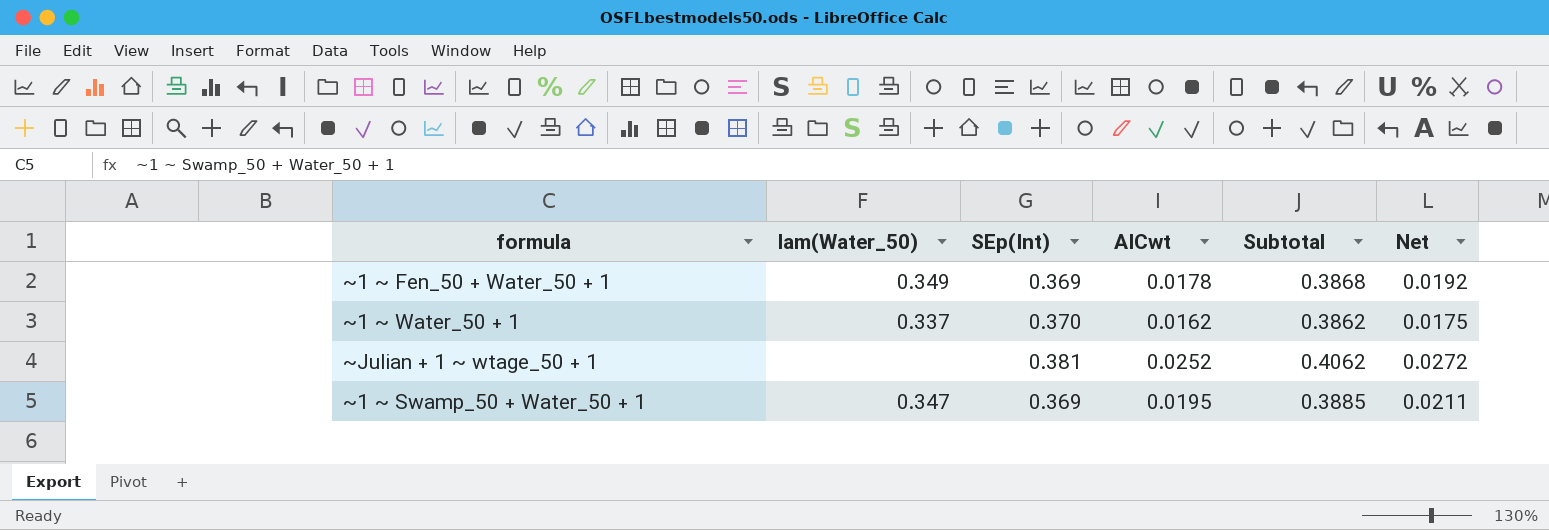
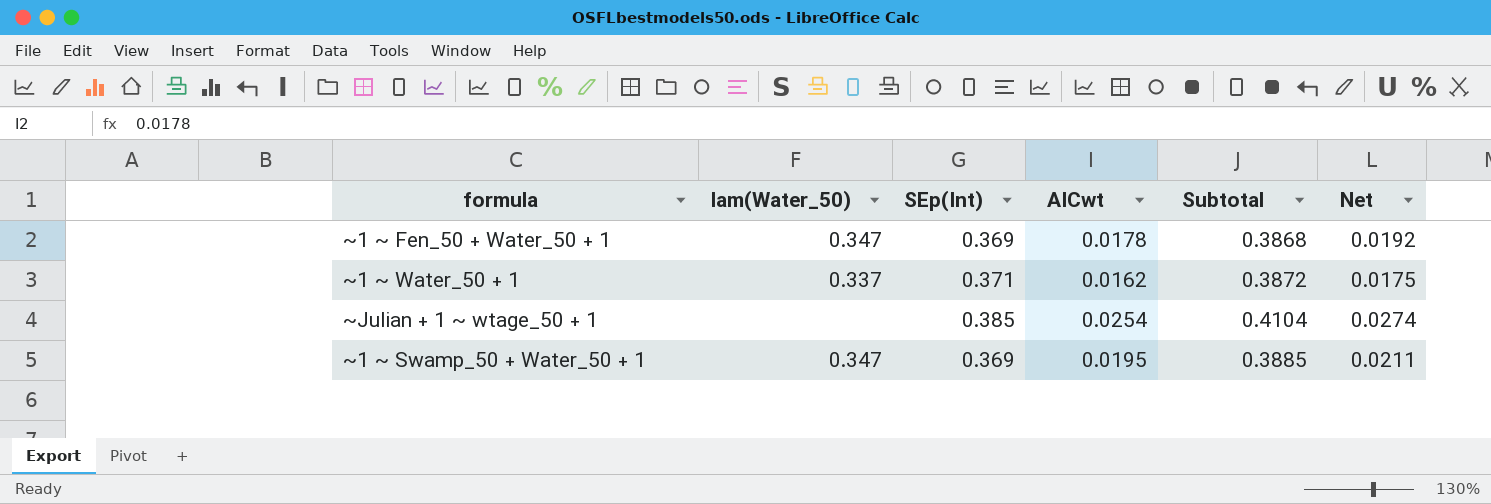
~1 ~ Fen_50 + Water_50 + 1 | lam(Water_50): 0.349 -> 0.347
~1 ~ Water_50 + 1 | SEp(Int): 0.370 -> 0.371
~1 ~ Water_50 + 1 | Subtotal: 0.3862 -> 0.3872
~Julian + 1 ~ wtage_50 + 1 | SEp(Int): 0.381 -> 0.385
~Julian + 1 ~ wtage_50 + 1 | AICwt: 0.0252 -> 0.0254
~Julian + 1 ~ wtage_50 + 1 | Subtotal: 0.4062 -> 0.4104
~Julian + 1 ~ wtage_50 + 1 | Net: 0.0272 -> 0.0274

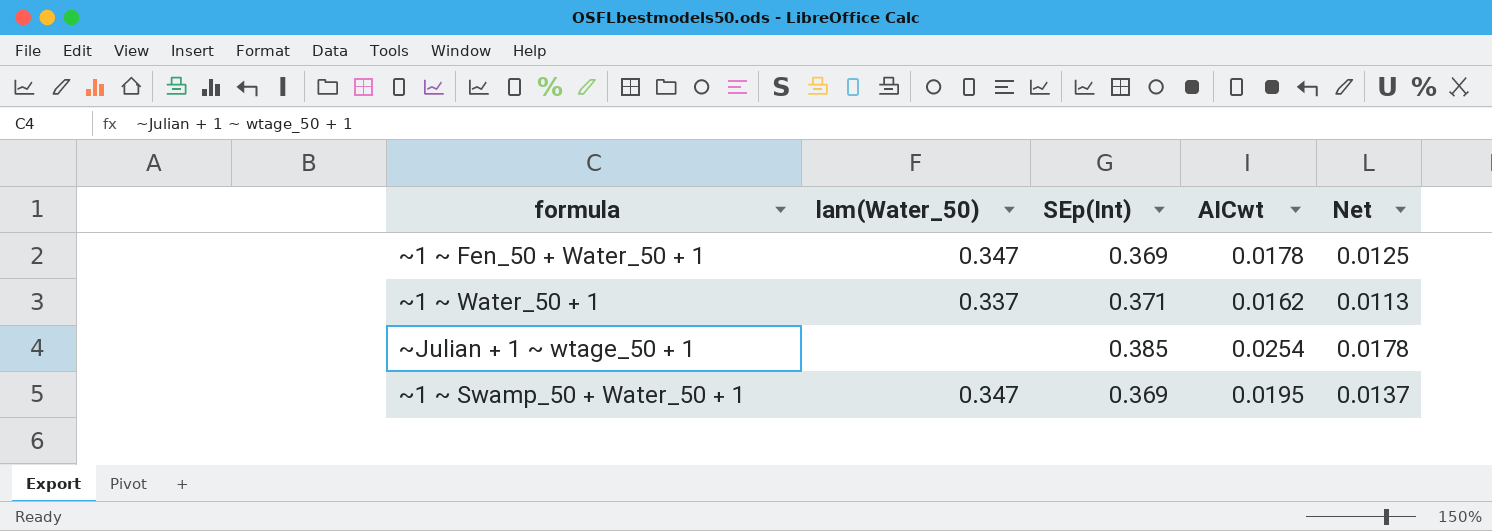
column Subtotal | formula: [SEp(Int)] + [AICwt] -> none
column Net | formula: [AICwt] * 1.08 -> [AICwt] * 0.7

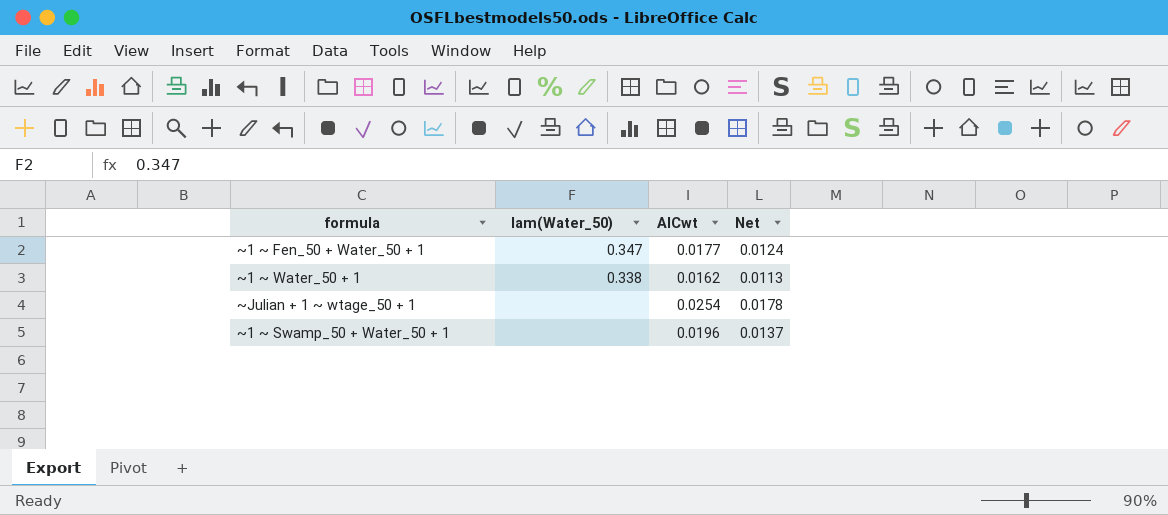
column SEp(Int) | position: 3 -> none
~1 ~ Fen_50 + Water_50 + 1 | AICwt: 0.0178 -> 0.0177
~1 ~ Fen_50 + Water_50 + 1 | Net: 0.0125 -> 0.0124
~1 ~ Water_50 + 1 | lam(Water_50): 0.337 -> 0.338
~1 ~ Swamp_50 + Water_50 + 1 | lam(Water_50): 0.347 -> none
~1 ~ Swamp_50 + Water_50 + 1 | AICwt: 0.0195 -> 0.0196

